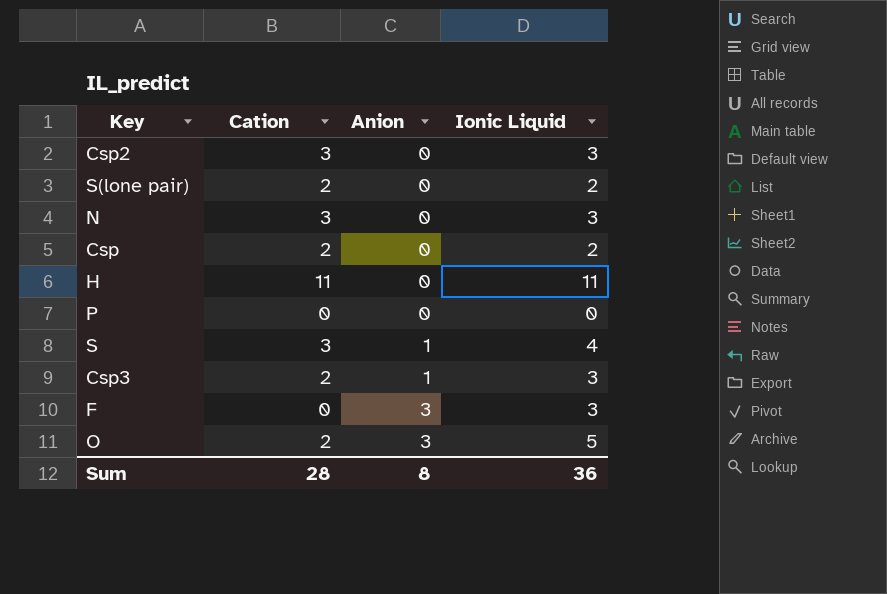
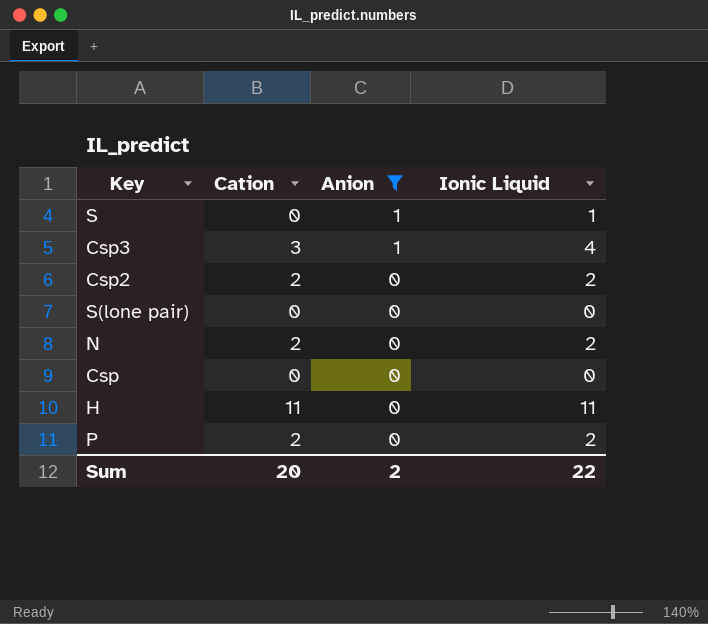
filter: none -> Anion != 3
row order: Anion ascending -> Anion descending
S | Cation: 3 -> 0
S | Ionic Liquid: 4 -> 1
Csp3 | Cation: 2 -> 3
Csp3 | Ionic Liquid: 3 -> 4
Csp2 | Cation: 3 -> 2
Csp2 | Ionic Liquid: 3 -> 2
S(lone pair) | Cation: 2 -> 0
S(lone pair) | Ionic Liquid: 2 -> 0
N | Cation: 3 -> 2
N | Ionic Liquid: 3 -> 2
Csp | Cation: 2 -> 0
Csp | Ionic Liquid: 2 -> 0
P | Cation: 0 -> 2
P | Ionic Liquid: 0 -> 2
Sum | Cation: 28 -> 20
Sum | Anion: 8 -> 2
Sum | Ionic Liquid: 36 -> 22

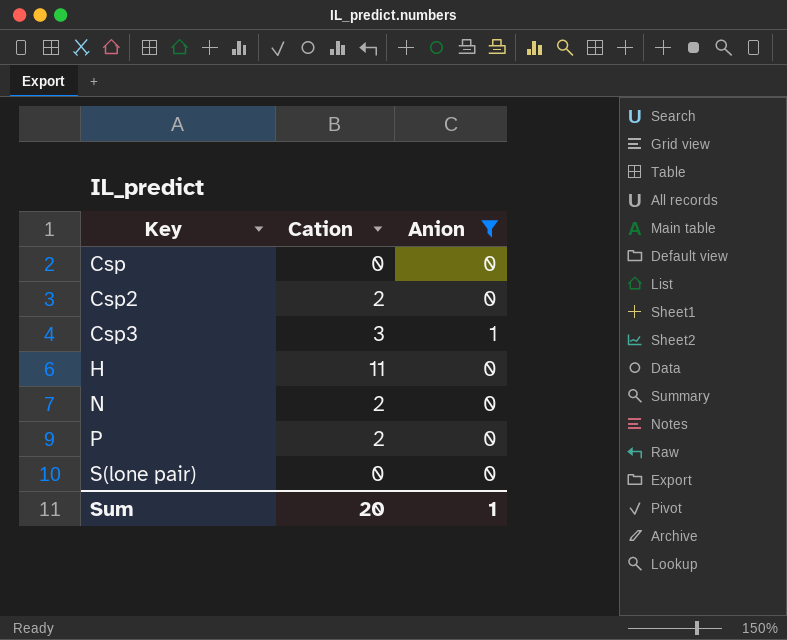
row order: Anion descending -> Key ascending
column Ionic Liquid | formula: [Cation] + [Anion] -> none
row S: 0 | 1 | 1 -> none
Sum | Anion: 2 -> 1

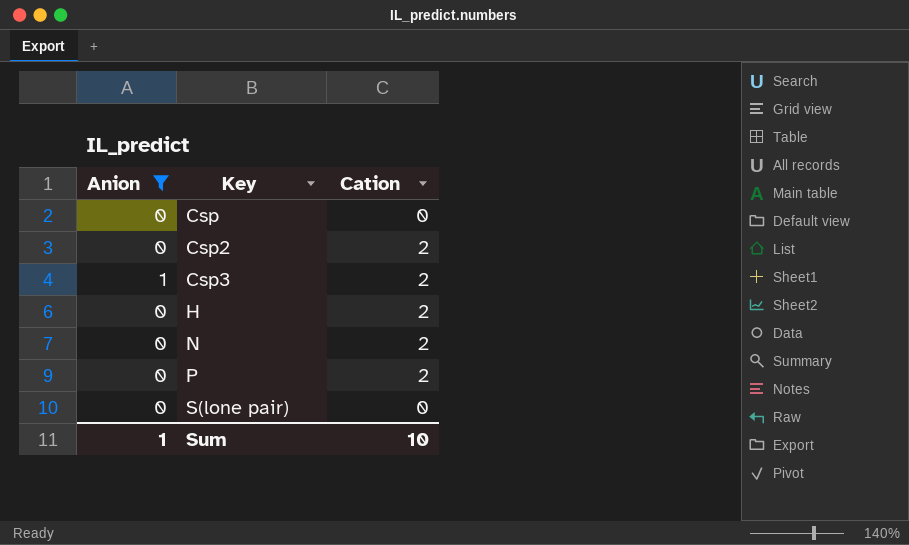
column Anion | position: 3 -> 1
Csp3 | Cation: 3 -> 2
H | Cation: 11 -> 2
Sum | Cation: 20 -> 10

